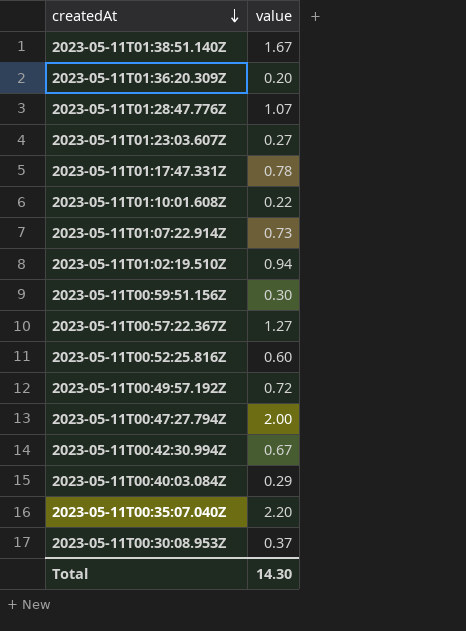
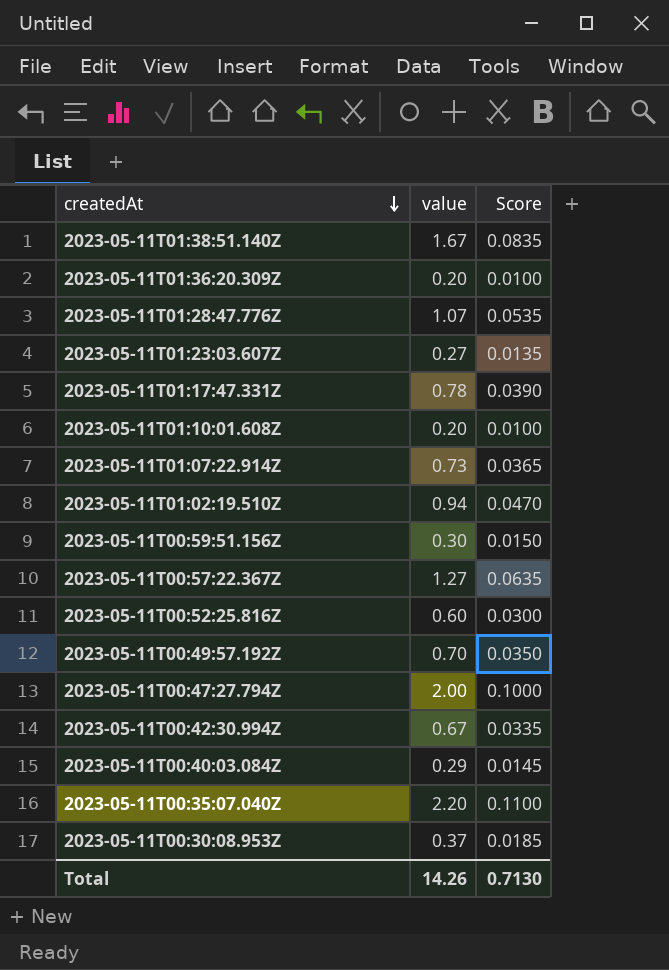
column Score | formula: none -> [value] * 0.05
2023-05-11T01:10:01.608Z | value: 0.22 -> 0.20
2023-05-11T00:49:57.192Z | value: 0.72 -> 0.70
Total | value: 14.30 -> 14.26

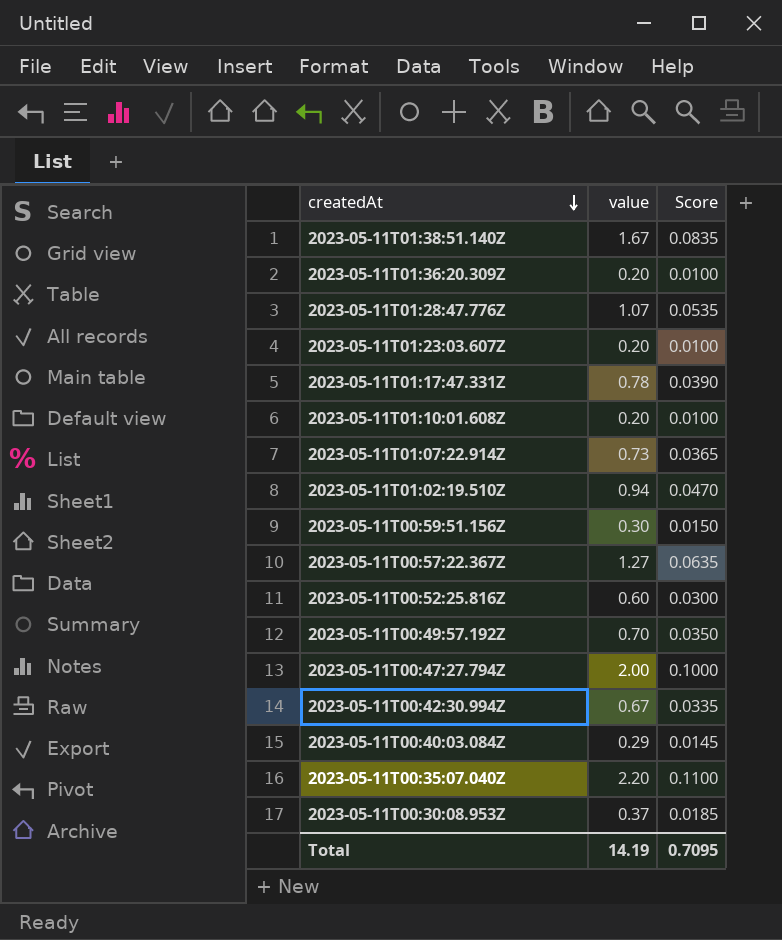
2023-05-11T01:23:03.607Z | value: 0.27 -> 0.20
2023-05-11T01:23:03.607Z | Score: 0.0135 -> 0.0100
Total | value: 14.26 -> 14.19
Total | Score: 0.7130 -> 0.7095

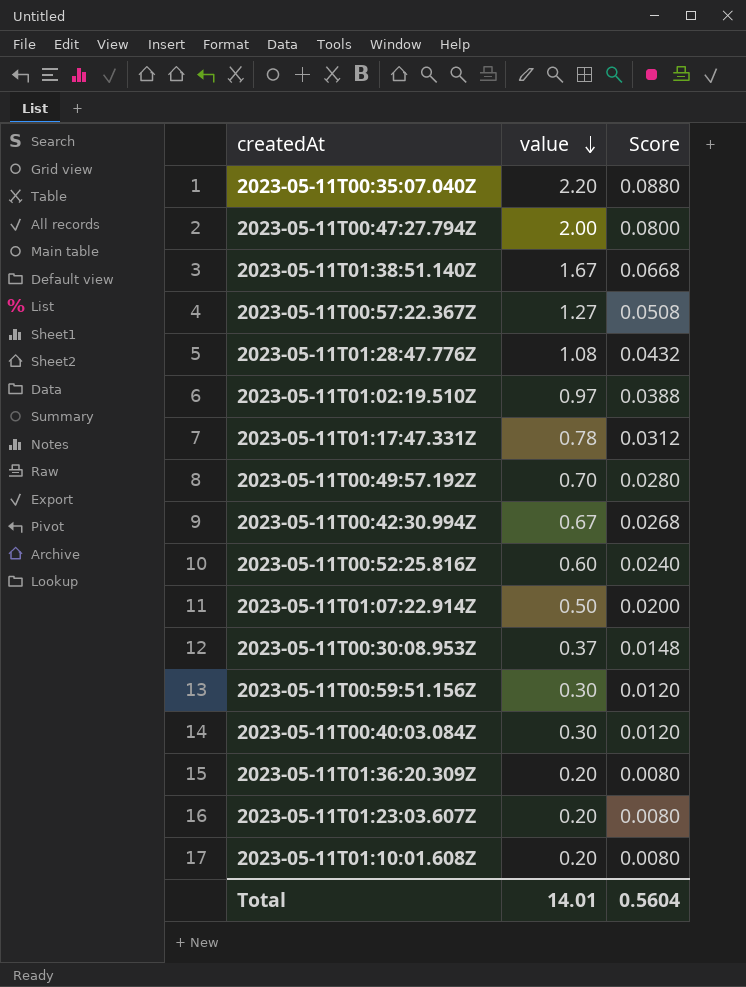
row order: createdAt descending -> value descending
column Score | formula: [value] * 0.05 -> [value] * 0.04
2023-05-11T01:28:47.776Z | value: 1.07 -> 1.08
2023-05-11T01:02:19.510Z | value: 0.94 -> 0.97
2023-05-11T01:07:22.914Z | value: 0.73 -> 0.50
2023-05-11T00:40:03.084Z | value: 0.29 -> 0.30
Total | value: 14.19 -> 14.01
Total | Score: 0.7095 -> 0.5604

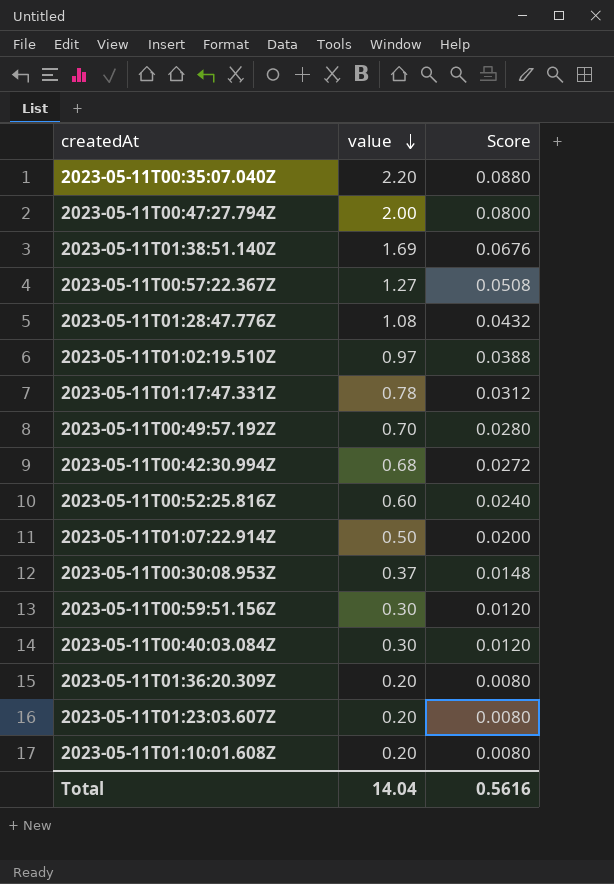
2023-05-11T01:38:51.140Z | value: 1.67 -> 1.69
2023-05-11T01:38:51.140Z | Score: 0.0668 -> 0.0676
2023-05-11T00:42:30.994Z | value: 0.67 -> 0.68
2023-05-11T00:42:30.994Z | Score: 0.0268 -> 0.0272
Total | value: 14.01 -> 14.04
Total | Score: 0.5604 -> 0.5616

